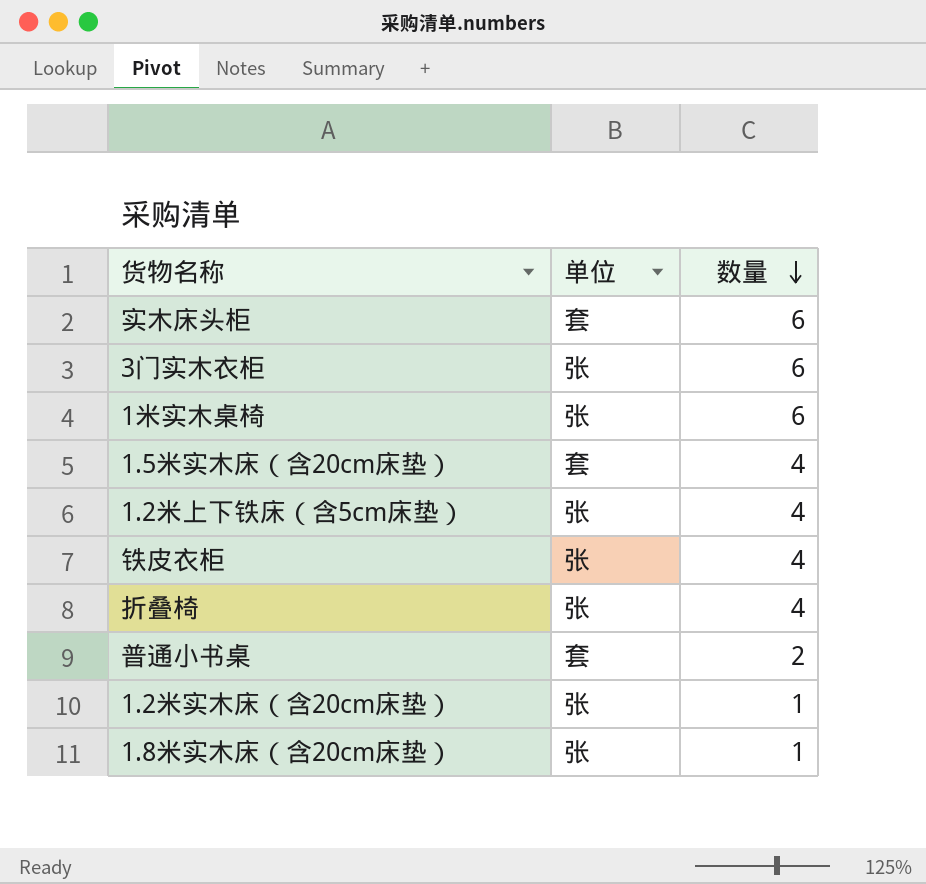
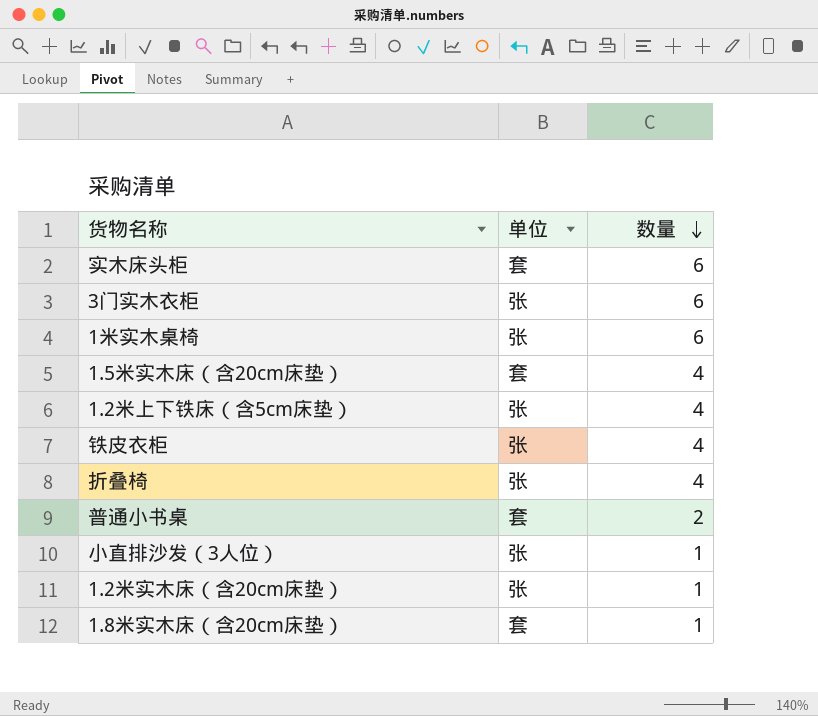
row 小直排沙发（3人位）: none -> 张 | 1
1.8米实木床（含20cm床垫） | 单位: 张 -> 套

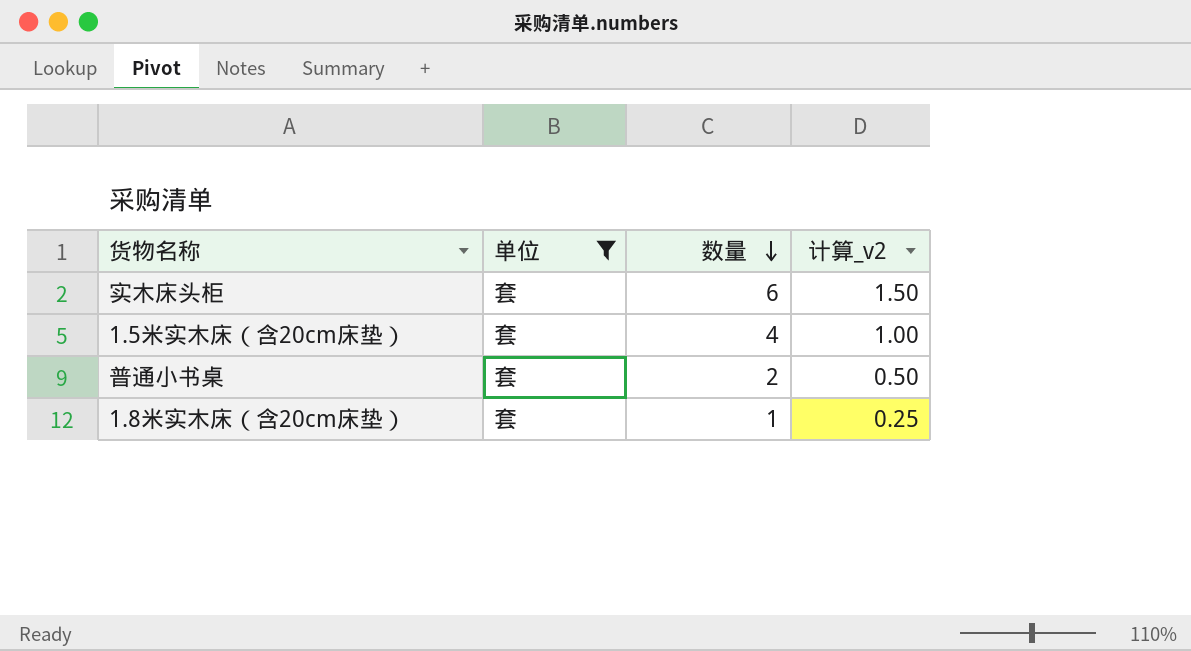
filter: none -> 单位 = 套
column 计算_v2 | formula: none -> [数量] * 0.25

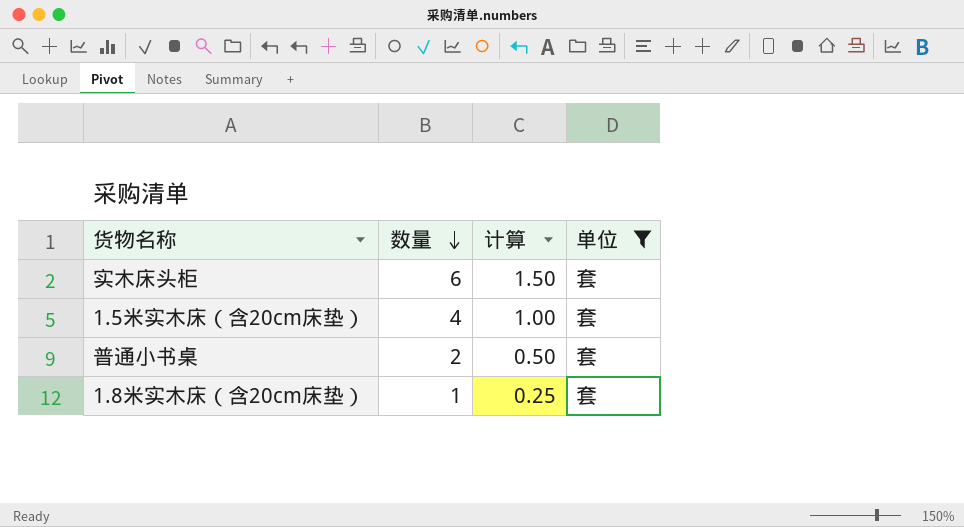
column name: 计算_v2 -> 计算
column 单位 | position: 2 -> 4

